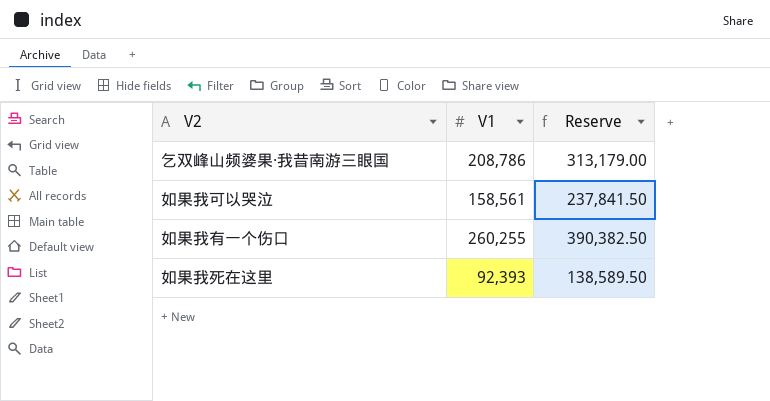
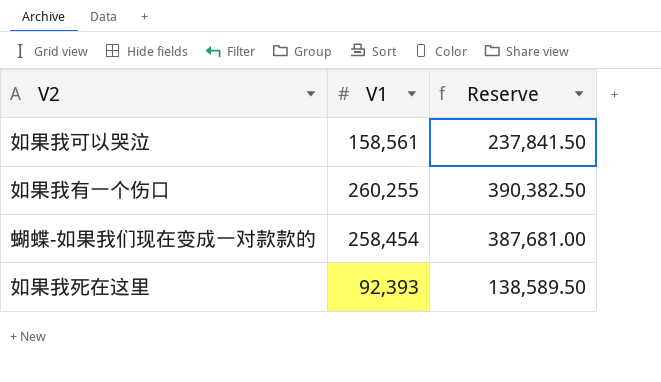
row 乞双峰山频婆果·我昔南游三眼国: 208,786 | 313,179.00 -> none
row 蝴蝶-如果我们现在变成一对款款的: none -> 258,454 | 387,681.00

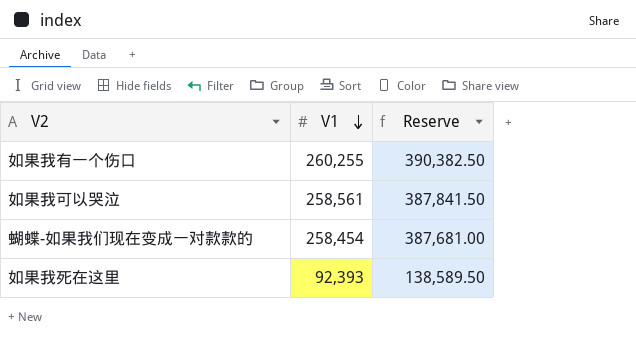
row order: none -> V1 descending
如果我可以哭泣 | V1: 158,561 -> 258,561
如果我可以哭泣 | Reserve: 237,841.50 -> 387,841.50

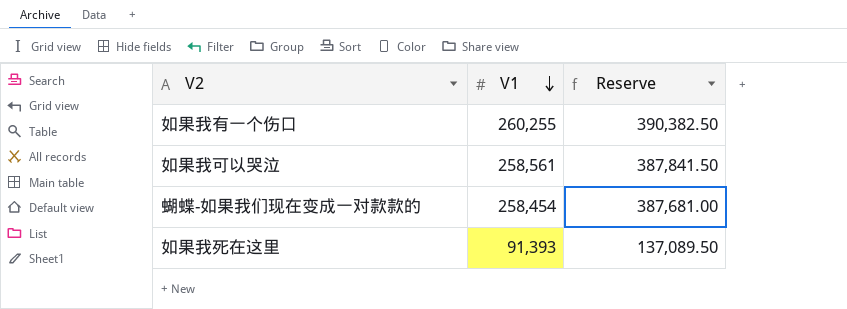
如果我死在这里 | V1: 92,393 -> 91,393
如果我死在这里 | Reserve: 138,589.50 -> 137,089.50

